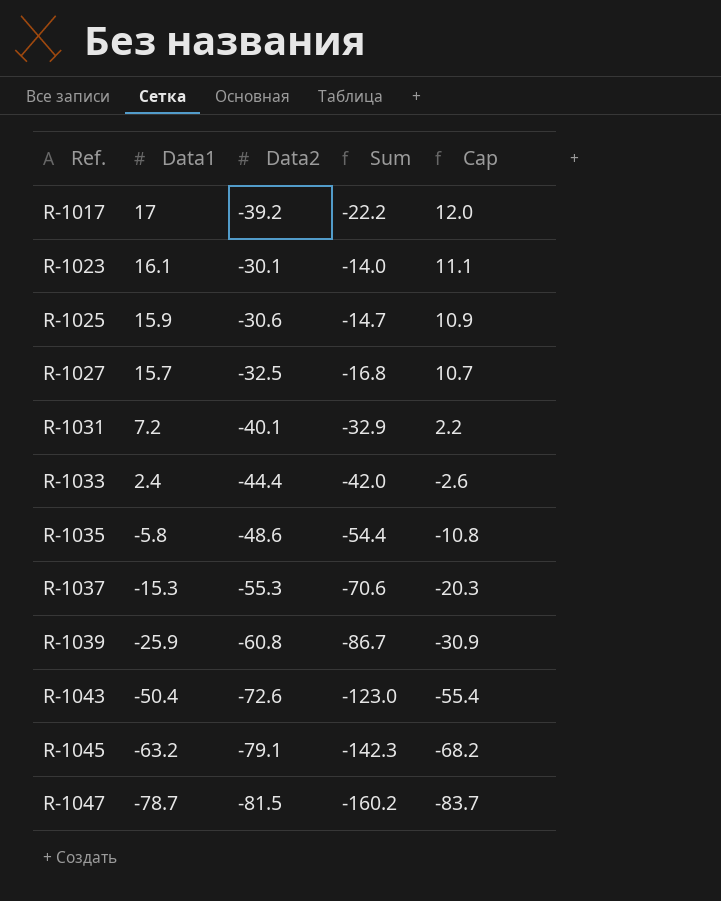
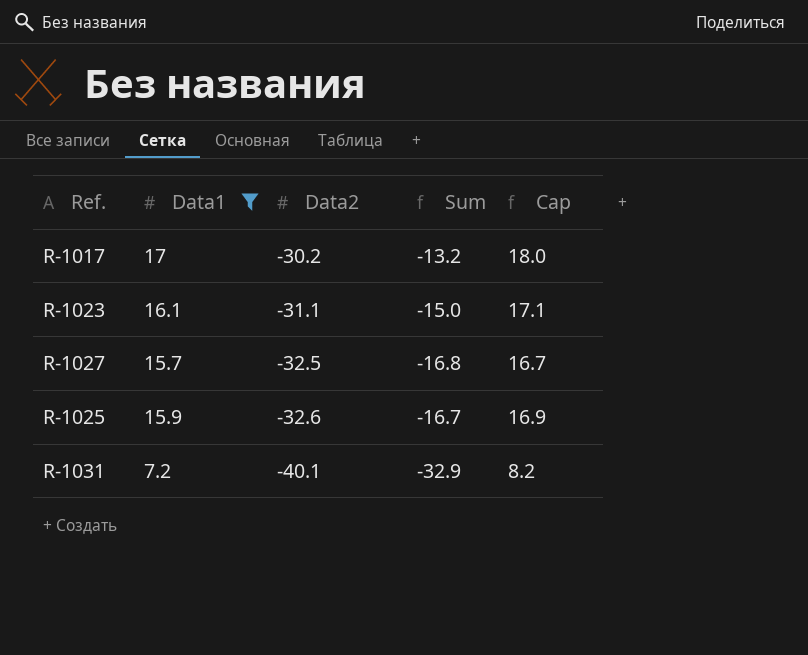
filter: none -> Data1 >= 7.2
row order: Ref. ascending -> Data2 descending
column Cap | formula: [Data1] - 5 -> [Data1] + 1
R-1017 | Data2: -39.2 -> -30.2
R-1017 | Sum: -22.2 -> -13.2
R-1023 | Data2: -30.1 -> -31.1
R-1023 | Sum: -14.0 -> -15.0
R-1025 | Data2: -30.6 -> -32.6
R-1025 | Sum: -14.7 -> -16.7

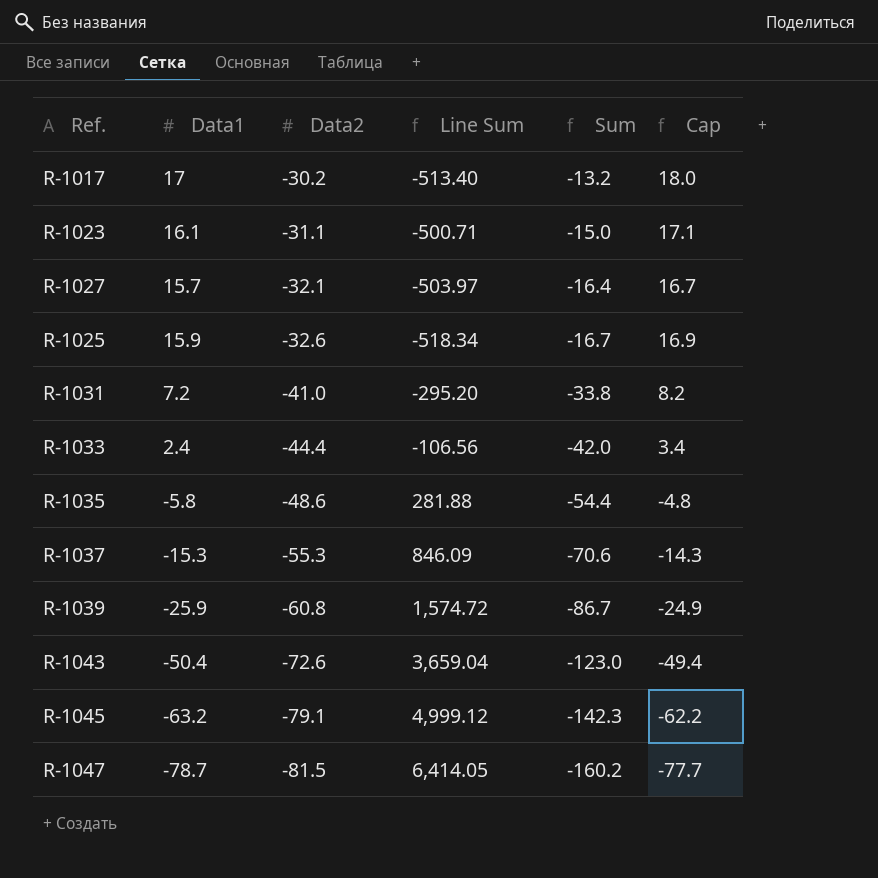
filter: Data1 >= 7.2 -> none
column Line Sum | formula: none -> [Data1] * [Data2]
R-1027 | Data2: -32.5 -> -32.1
R-1027 | Sum: -16.8 -> -16.4
R-1031 | Data2: -40.1 -> -41.0
R-1031 | Sum: -32.9 -> -33.8

